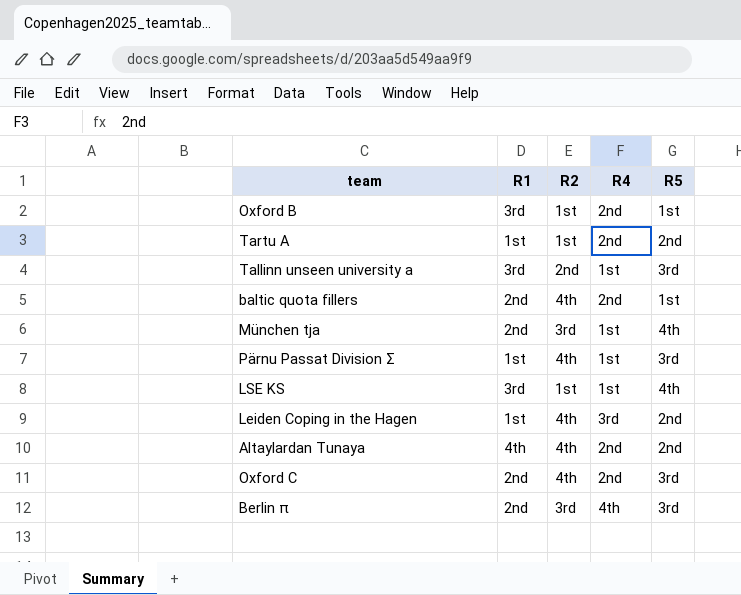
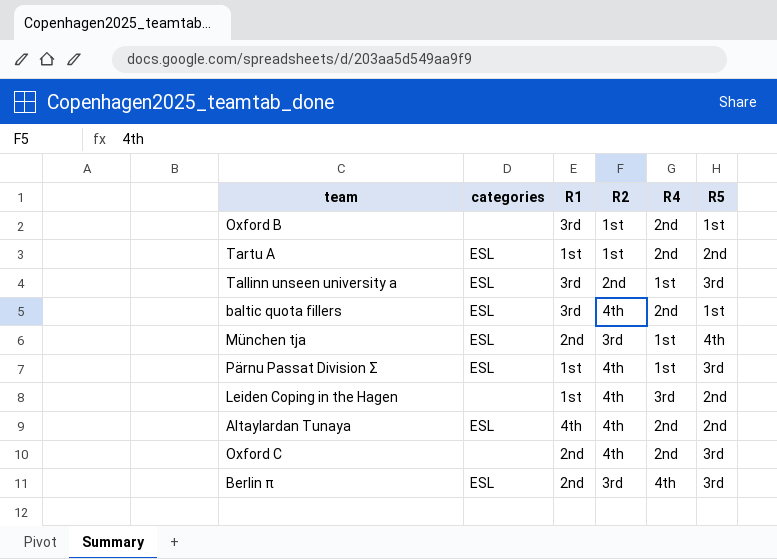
column categories | position: none -> 2
row LSE KS: 3rd | 1st | 1st | 4th -> none
baltic quota fillers | R1: 2nd -> 3rd

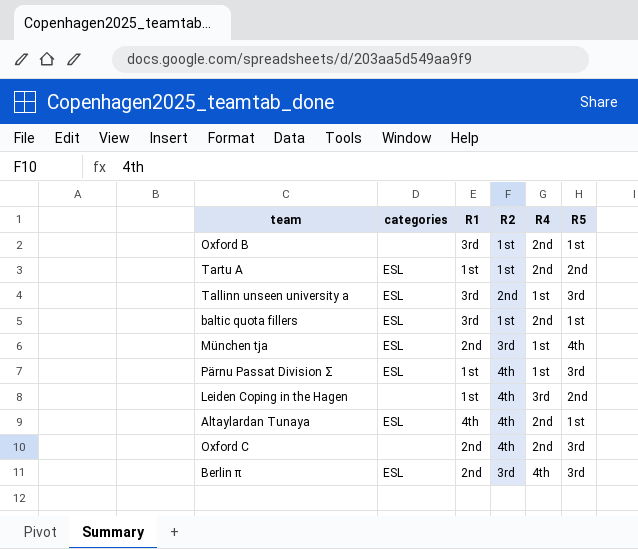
baltic quota fillers | R2: 4th -> 1st
Altaylardan Tunaya | R5: 2nd -> 1st

